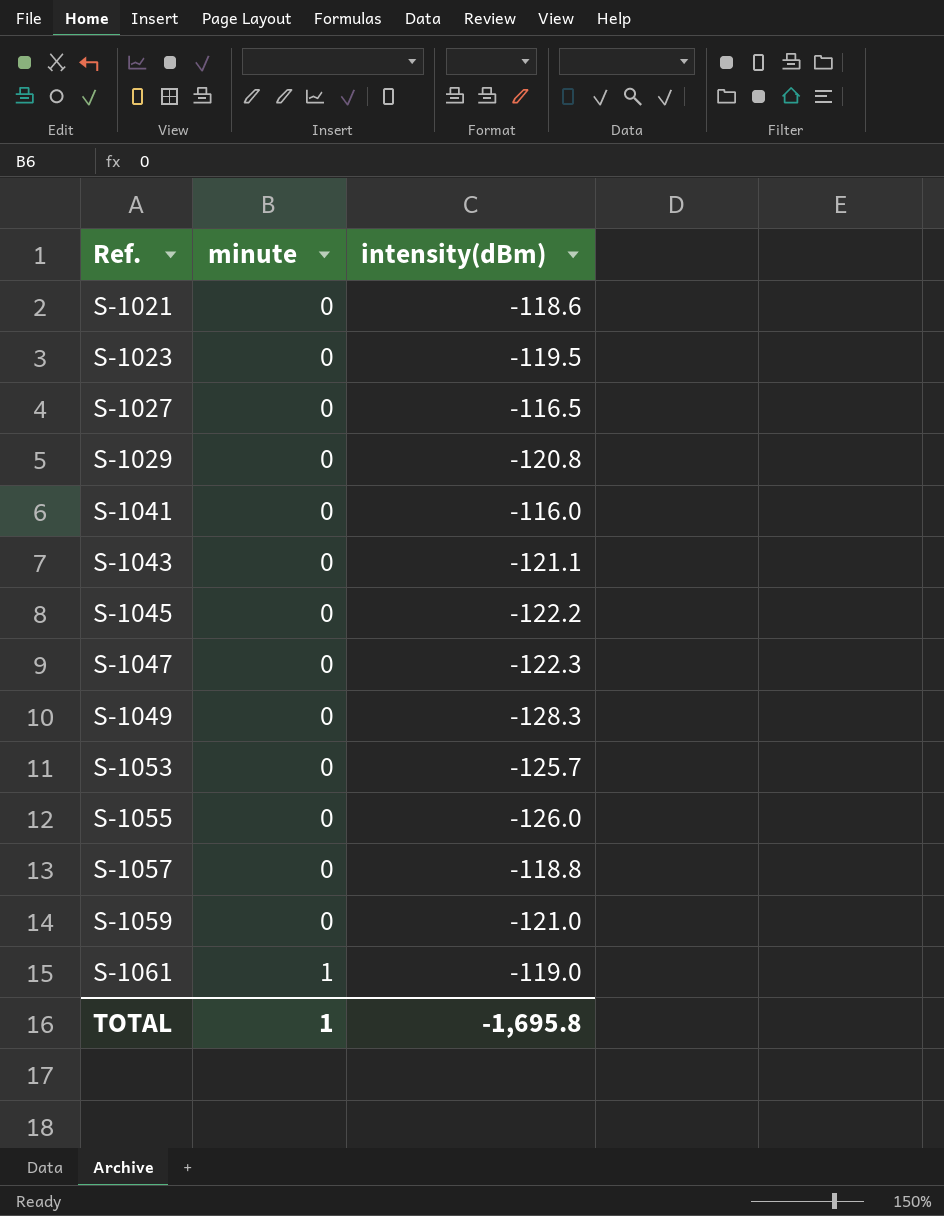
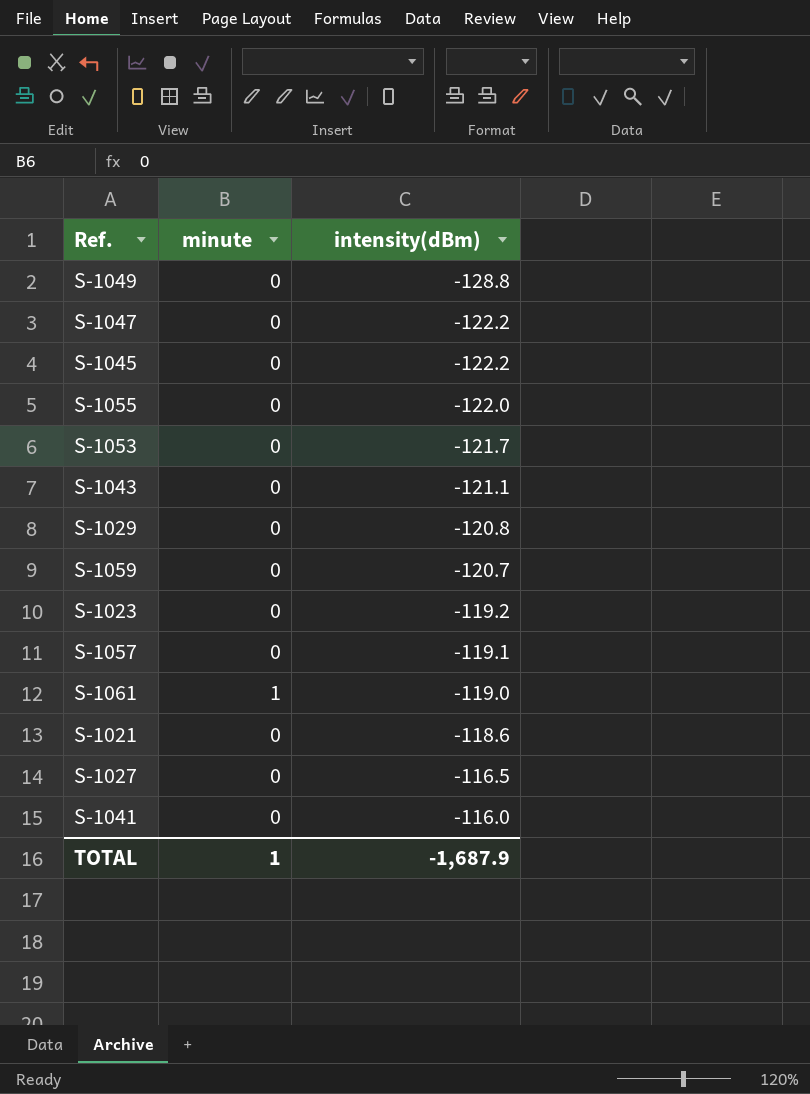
row order: Ref. ascending -> intensity(dBm) ascending
S-1049 | intensity(dBm): -128.3 -> -128.8
S-1047 | intensity(dBm): -122.3 -> -122.2
S-1055 | intensity(dBm): -126.0 -> -122.0
S-1053 | intensity(dBm): -125.7 -> -121.7
S-1059 | intensity(dBm): -121.0 -> -120.7
S-1023 | intensity(dBm): -119.5 -> -119.2
S-1057 | intensity(dBm): -118.8 -> -119.1
TOTAL | intensity(dBm): -1,695.8 -> -1,687.9

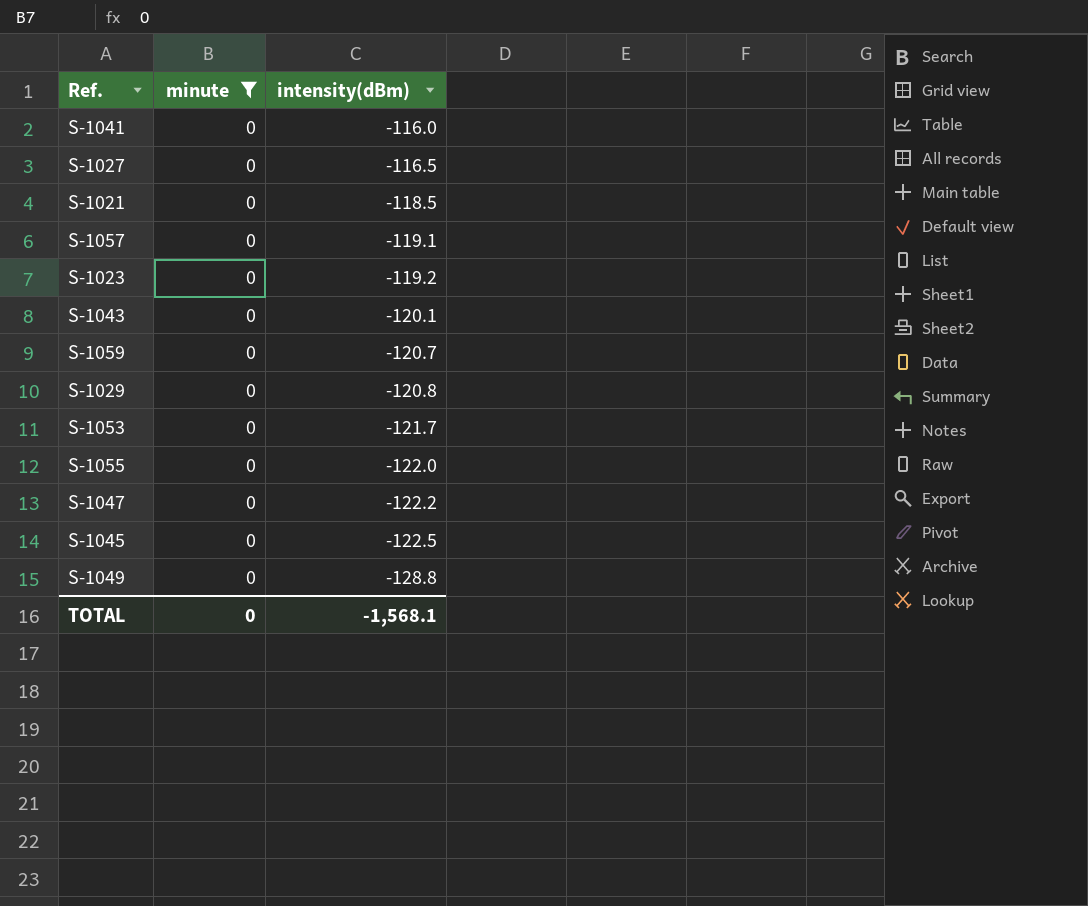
filter: none -> minute = 0
row order: intensity(dBm) ascending -> intensity(dBm) descending
S-1021 | intensity(dBm): -118.6 -> -118.5
S-1043 | intensity(dBm): -121.1 -> -120.1
S-1045 | intensity(dBm): -122.2 -> -122.5
TOTAL | minute: 1 -> 0
TOTAL | intensity(dBm): -1,687.9 -> -1,568.1

